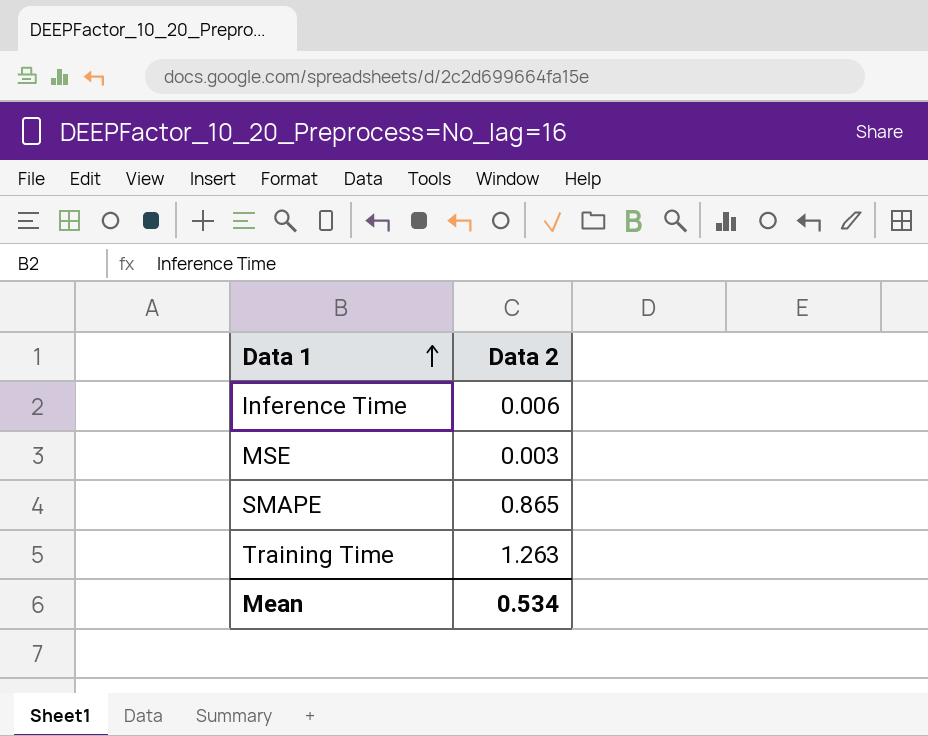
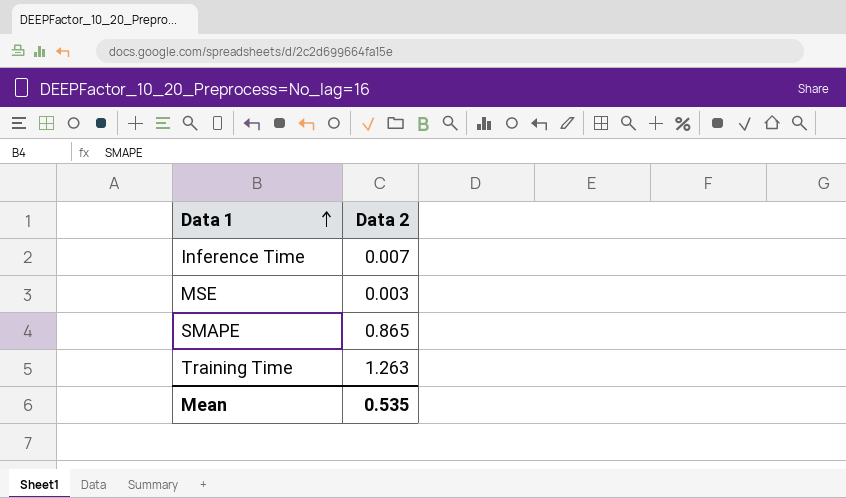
Inference Time | Data 2: 0.006 -> 0.007
Mean | Data 2: 0.534 -> 0.535

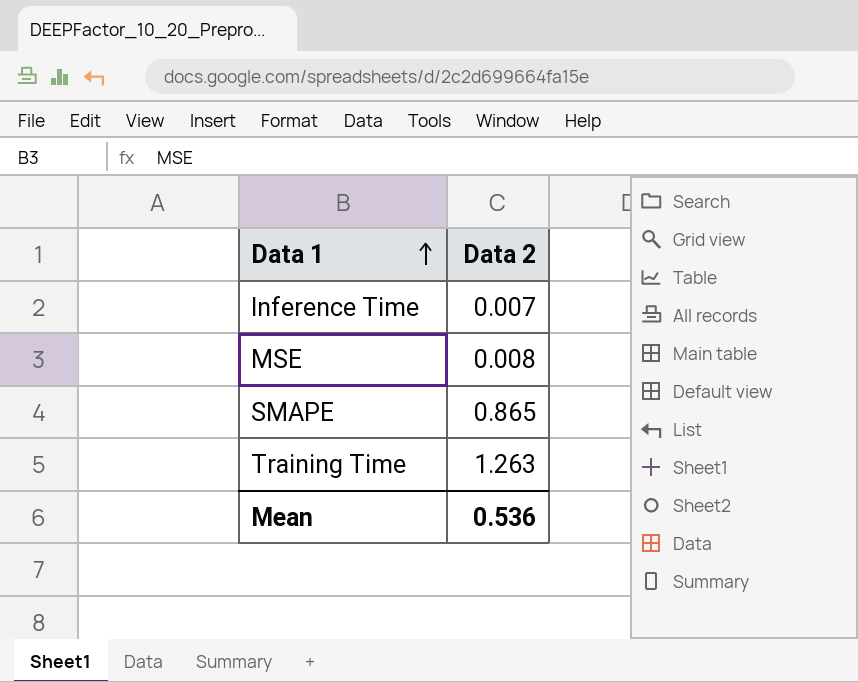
MSE | Data 2: 0.003 -> 0.008
Mean | Data 2: 0.535 -> 0.536

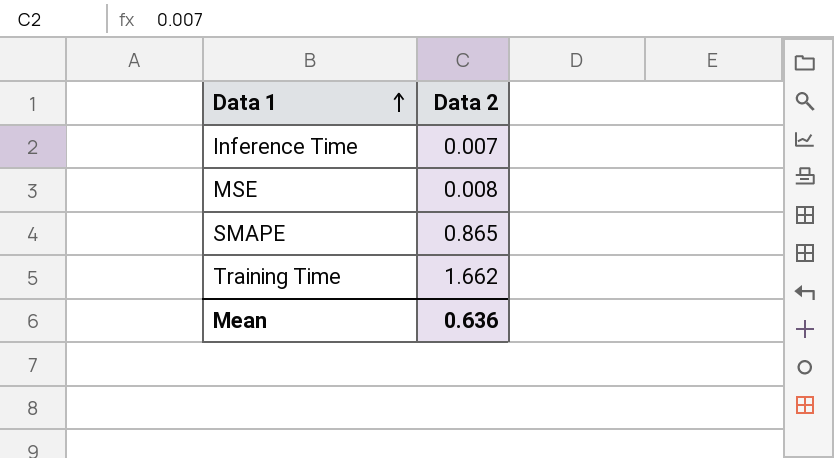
Training Time | Data 2: 1.263 -> 1.662
Mean | Data 2: 0.536 -> 0.636

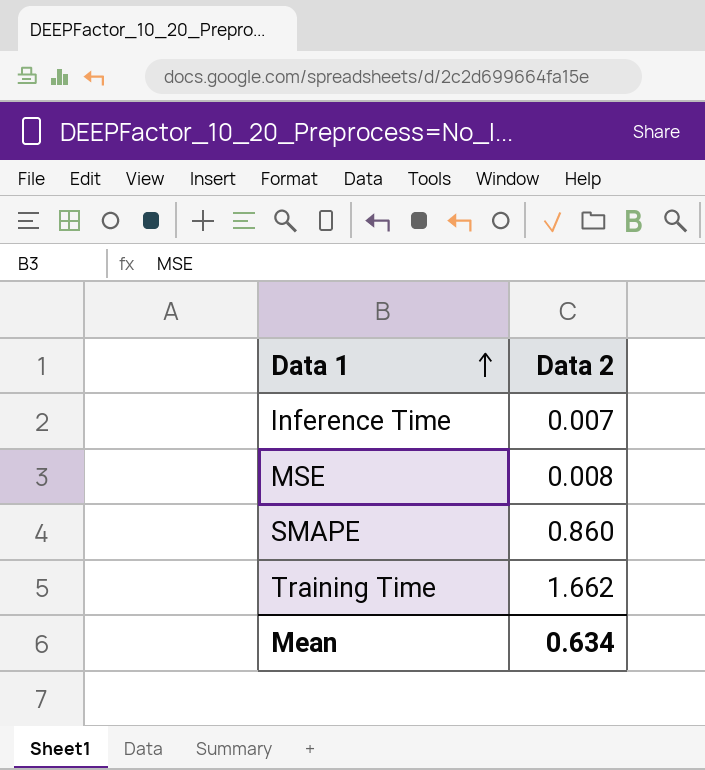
SMAPE | Data 2: 0.865 -> 0.860
Mean | Data 2: 0.636 -> 0.634

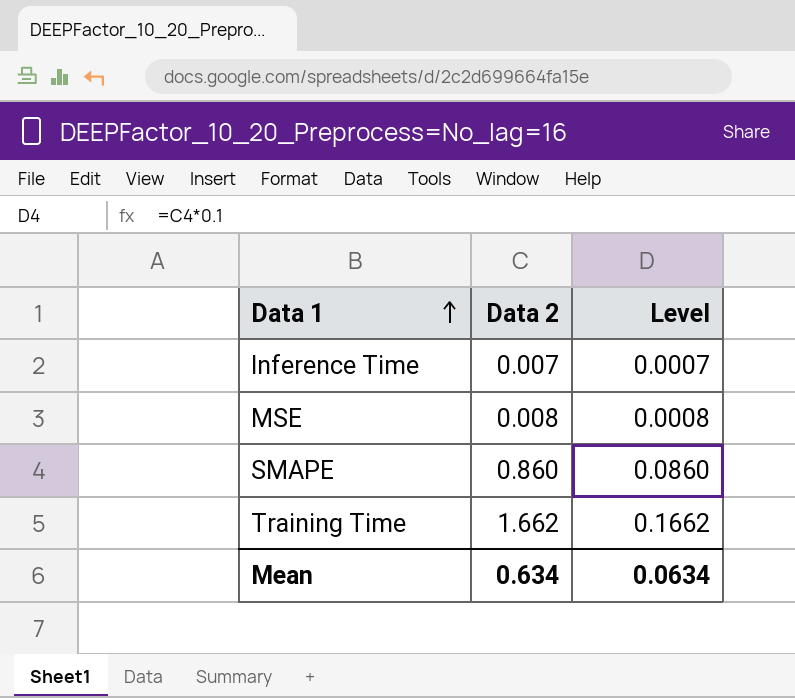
column Level | formula: none -> [Data 2] * 0.1

